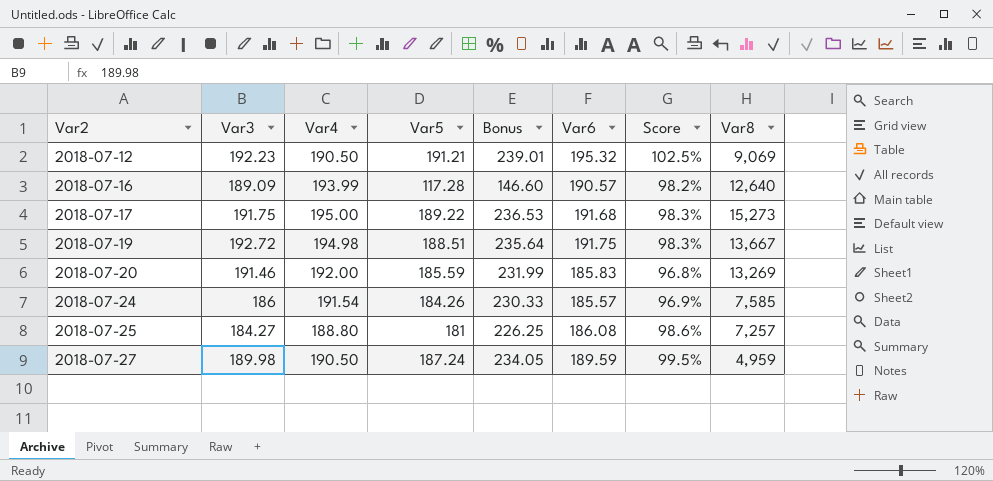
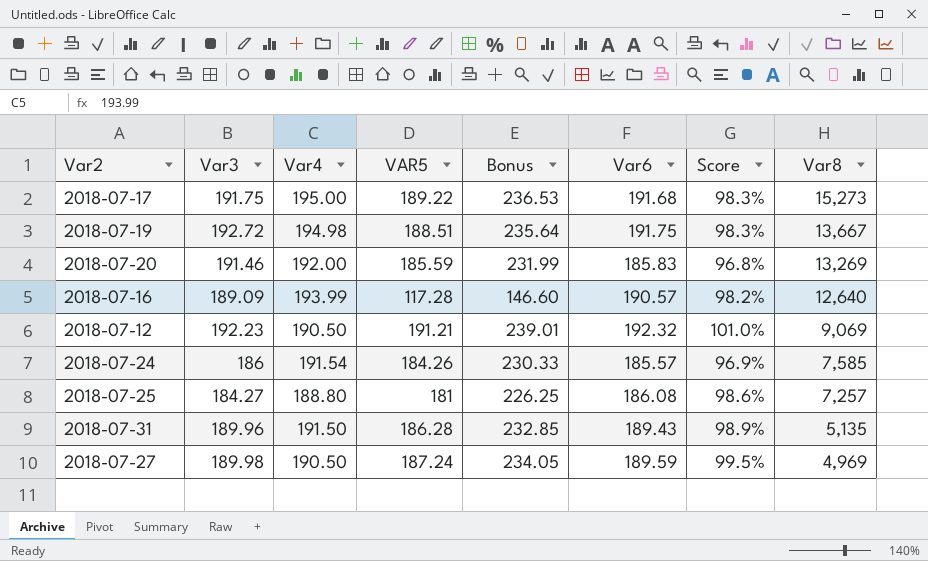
row order: Var2 ascending -> Var8 descending
column name: Var5 -> VAR5
2018-07-12 | Var6: 195.32 -> 192.32
2018-07-12 | Score: 102.5% -> 101.0%
row 2018-07-31: none -> 189.96 | 191.50 | 186.28 | 232.85 | 189.43 | 98.9% | 5,135
2018-07-27 | Var8: 4,959 -> 4,969

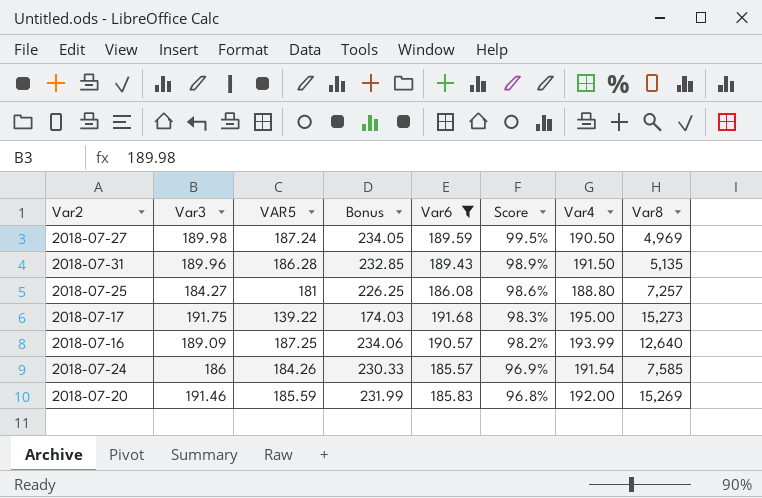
filter: none -> Var6 <= 191.68
row order: Var8 descending -> Score descending
column Var4 | position: 3 -> 7
2018-07-17 | VAR5: 189.22 -> 139.22
2018-07-17 | Bonus: 236.53 -> 174.03
2018-07-16 | VAR5: 117.28 -> 187.25
2018-07-16 | Bonus: 146.60 -> 234.06
2018-07-20 | Var8: 13,269 -> 15,269

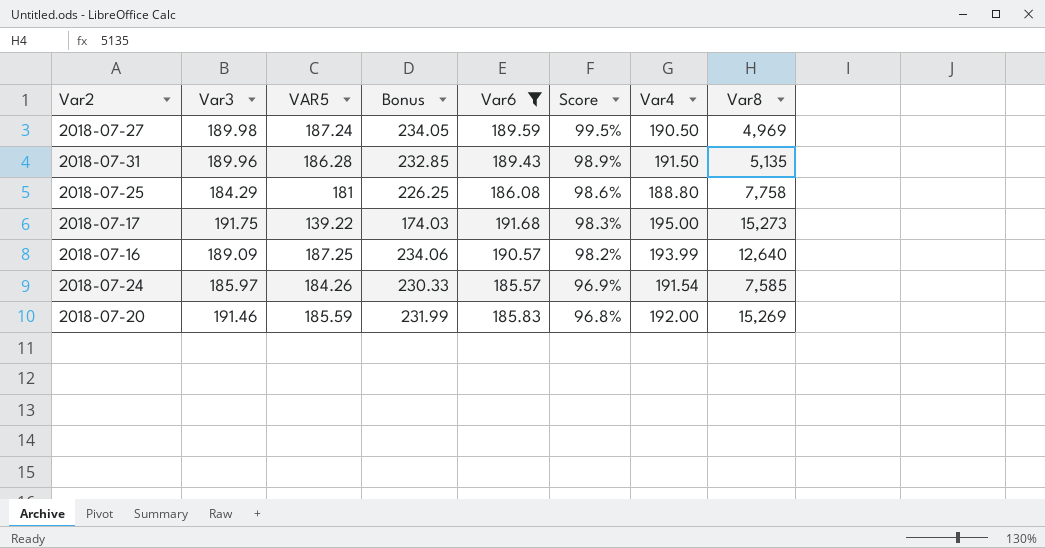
2018-07-25 | Var3: 184.27 -> 184.29
2018-07-25 | Var8: 7,257 -> 7,758
2018-07-24 | Var3: 186 -> 185.97

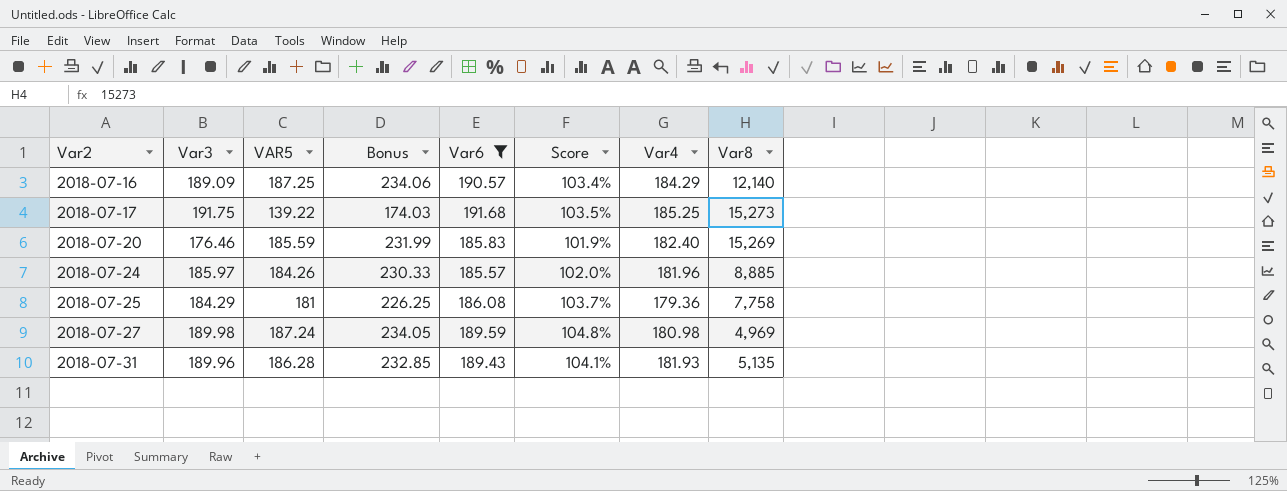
row order: Score descending -> Var2 ascending
2018-07-16 | Score: 98.2% -> 103.4%
2018-07-16 | Var4: 193.99 -> 184.29
2018-07-16 | Var8: 12,640 -> 12,140
2018-07-17 | Score: 98.3% -> 103.5%
2018-07-17 | Var4: 195.00 -> 185.25
2018-07-20 | Var3: 191.46 -> 176.46
2018-07-20 | Score: 96.8% -> 101.9%
2018-07-20 | Var4: 192.00 -> 182.40
2018-07-24 | Score: 96.9% -> 102.0%
2018-07-24 | Var4: 191.54 -> 181.96
2018-07-24 | Var8: 7,585 -> 8,885
2018-07-25 | Score: 98.6% -> 103.7%
2018-07-25 | Var4: 188.80 -> 179.36
2018-07-27 | Score: 99.5% -> 104.8%
2018-07-27 | Var4: 190.50 -> 180.98
2018-07-31 | Score: 98.9% -> 104.1%
2018-07-31 | Var4: 191.50 -> 181.93

